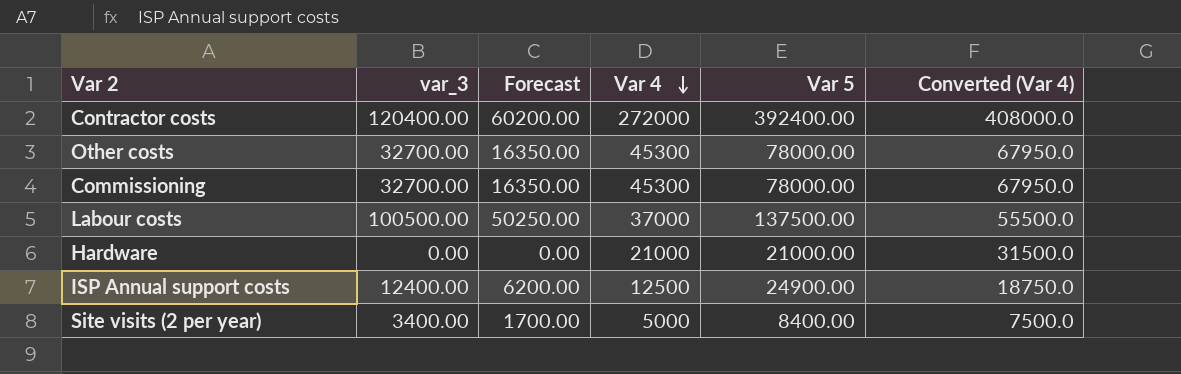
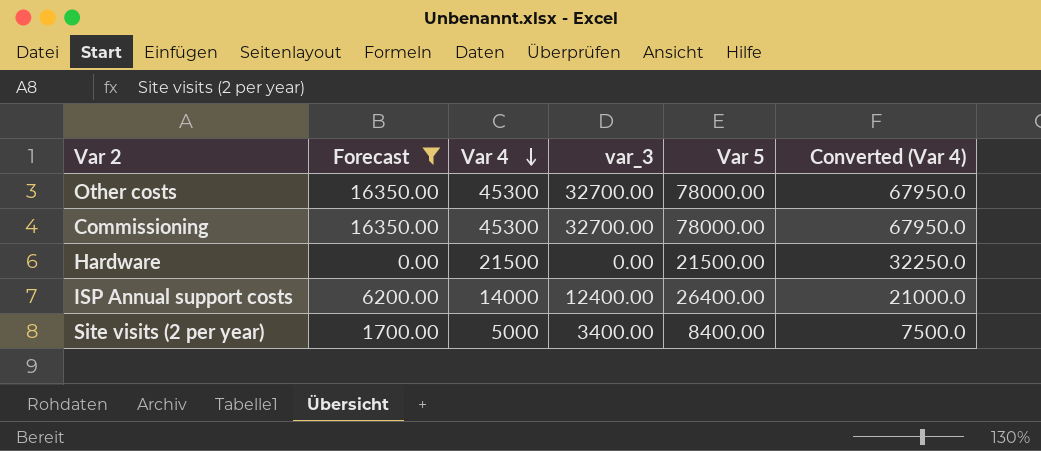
filter: none -> Forecast <= 16350.00
column var_3 | position: 2 -> 4
Hardware | Var 4: 21000 -> 21500
Hardware | Var 5: 21000.00 -> 21500.00
Hardware | Converted (Var 4): 31500.0 -> 32250.0
ISP Annual support costs | Var 4: 12500 -> 14000
ISP Annual support costs | Var 5: 24900.00 -> 26400.00
ISP Annual support costs | Converted (Var 4): 18750.0 -> 21000.0

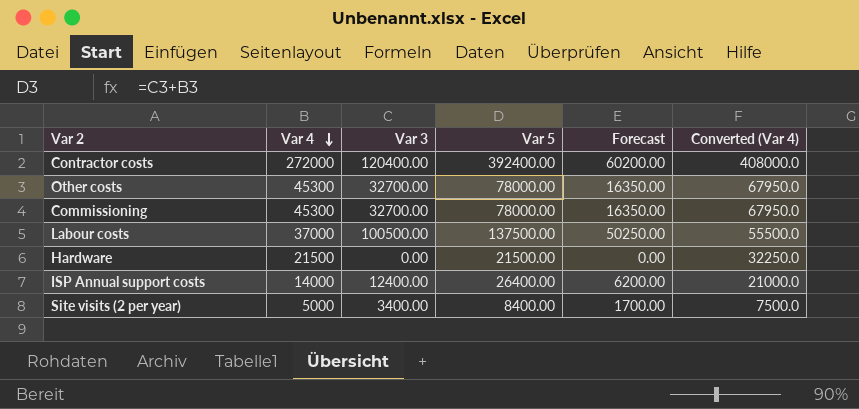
filter: Forecast <= 16350.00 -> none
column name: var_3 -> Var 3
column Forecast | position: 2 -> 5

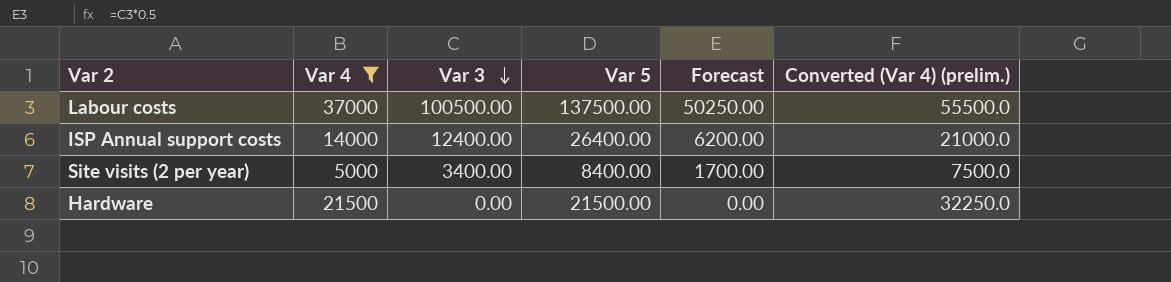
filter: none -> Var 4 <= 37000
row order: Var 4 descending -> Var 3 descending
column name: Converted (Var 4) -> Converted (Var 4) (prelim.)

